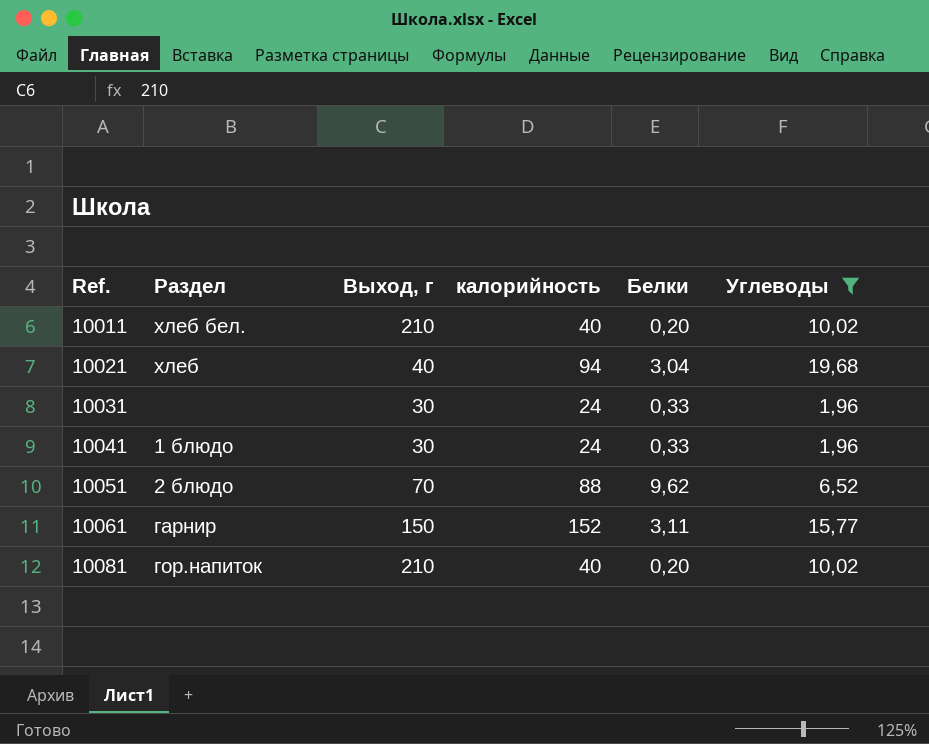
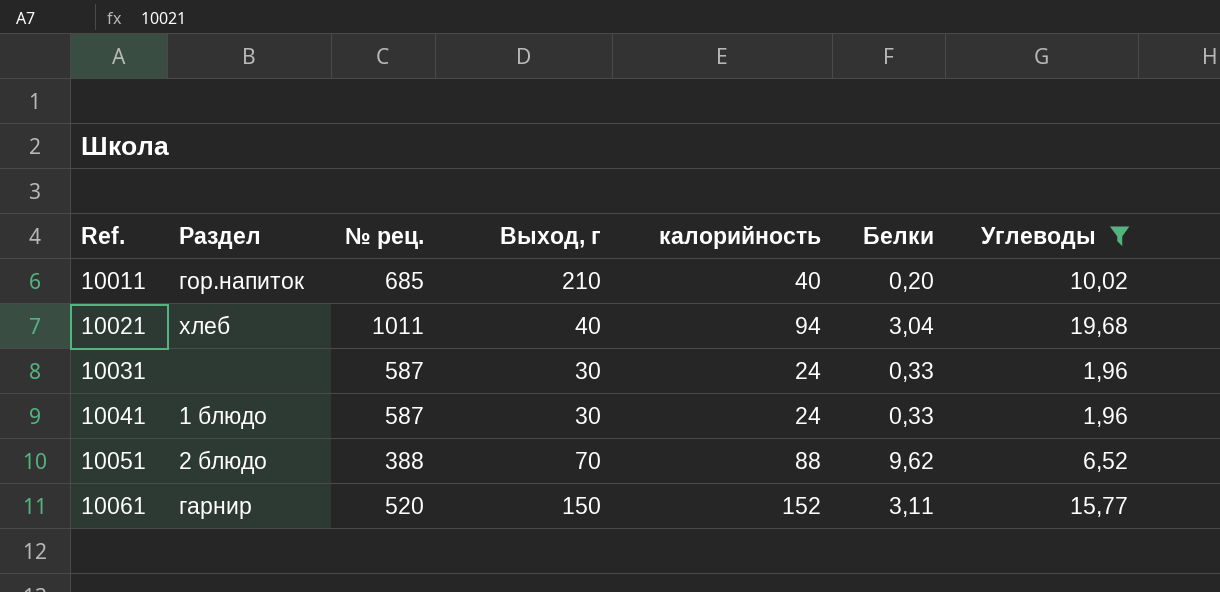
column № рец. | position: none -> 3
row 10081: гор.напиток | 210 | 40 | 0,20 | 10,02 -> none
10011 | Раздел: хлеб бел. -> гор.напиток

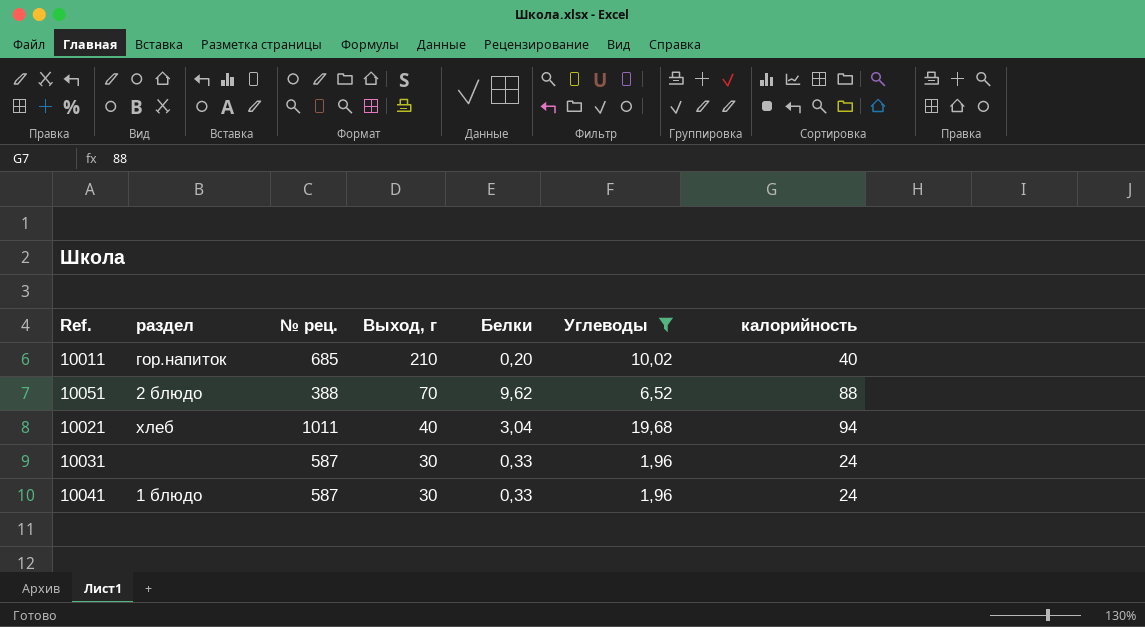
row order: Ref. ascending -> Выход, г descending
column name: Раздел -> раздел
column калорийность | position: 5 -> 7
row 10061: гарнир | 520 | 150 | 152 | 3,11 | 15,77 -> none

